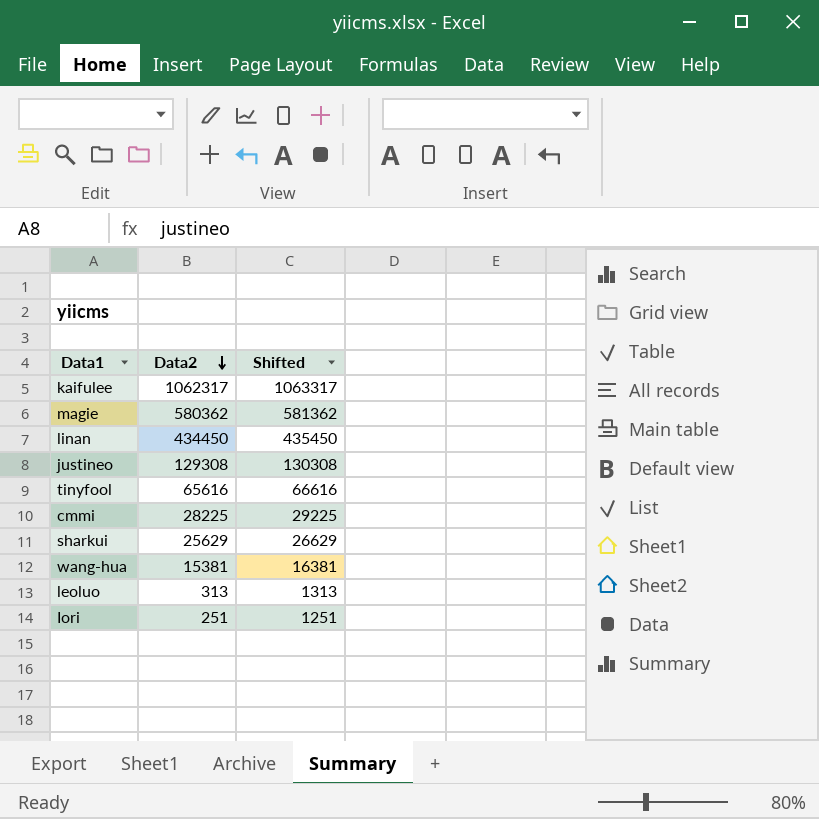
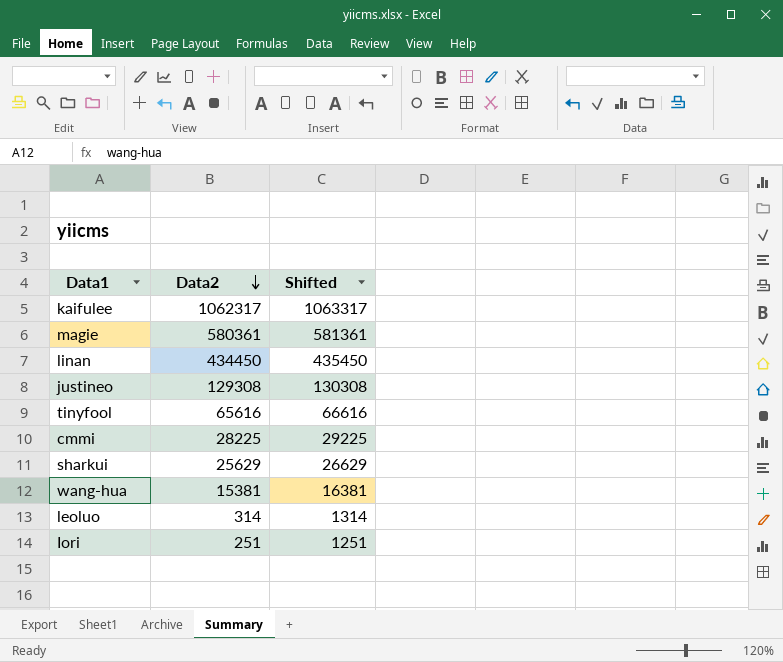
magie | Data2: 580362 -> 580361
magie | Shifted: 581362 -> 581361
leoluo | Data2: 313 -> 314
leoluo | Shifted: 1313 -> 1314

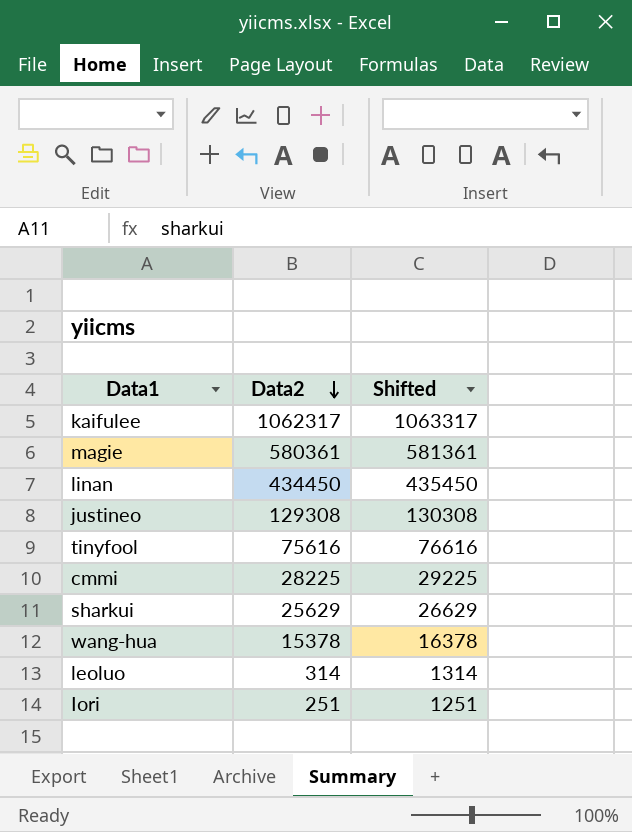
tinyfool | Data2: 65616 -> 75616
tinyfool | Shifted: 66616 -> 76616
wang-hua | Data2: 15381 -> 15378
wang-hua | Shifted: 16381 -> 16378

